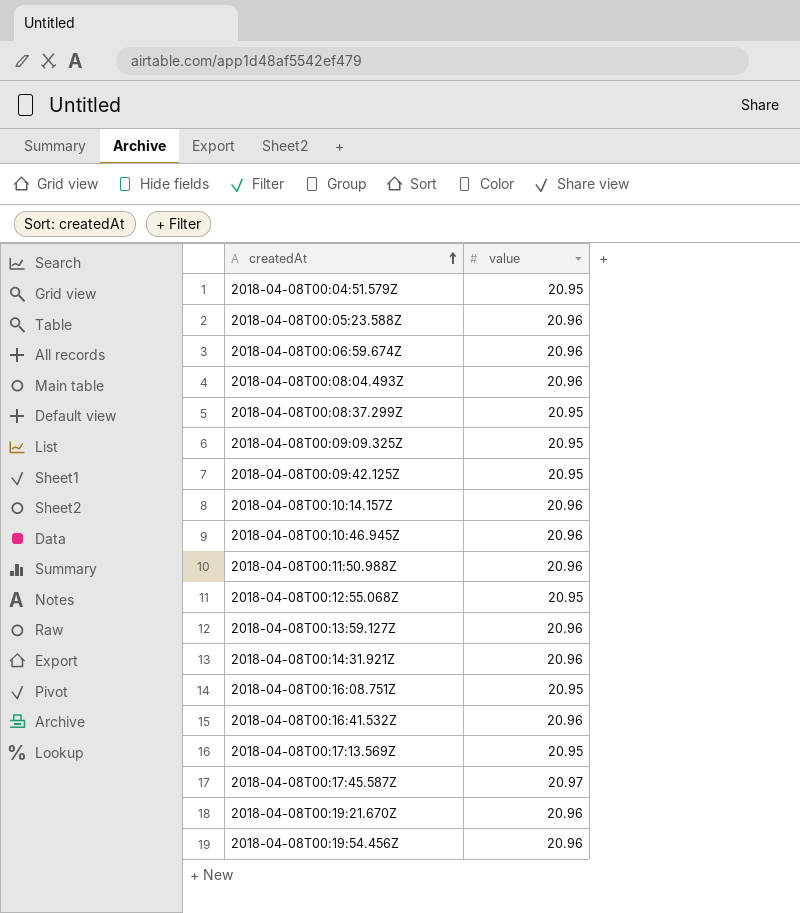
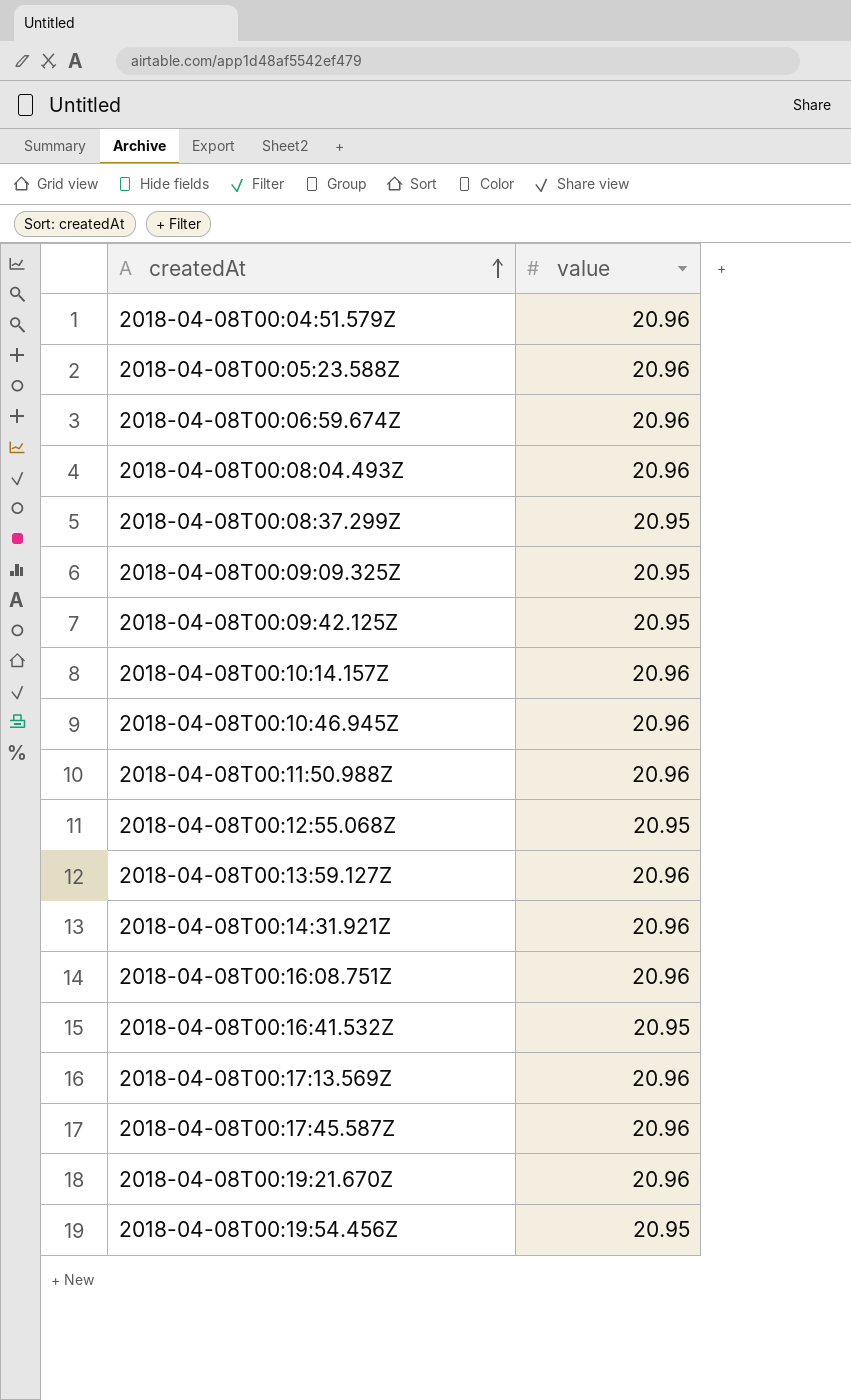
2018-04-08T00:04:51.579Z | value: 20.95 -> 20.96
2018-04-08T00:16:08.751Z | value: 20.95 -> 20.96
2018-04-08T00:16:41.532Z | value: 20.96 -> 20.95
2018-04-08T00:17:13.569Z | value: 20.95 -> 20.96
2018-04-08T00:17:45.587Z | value: 20.97 -> 20.96
2018-04-08T00:19:54.456Z | value: 20.96 -> 20.95

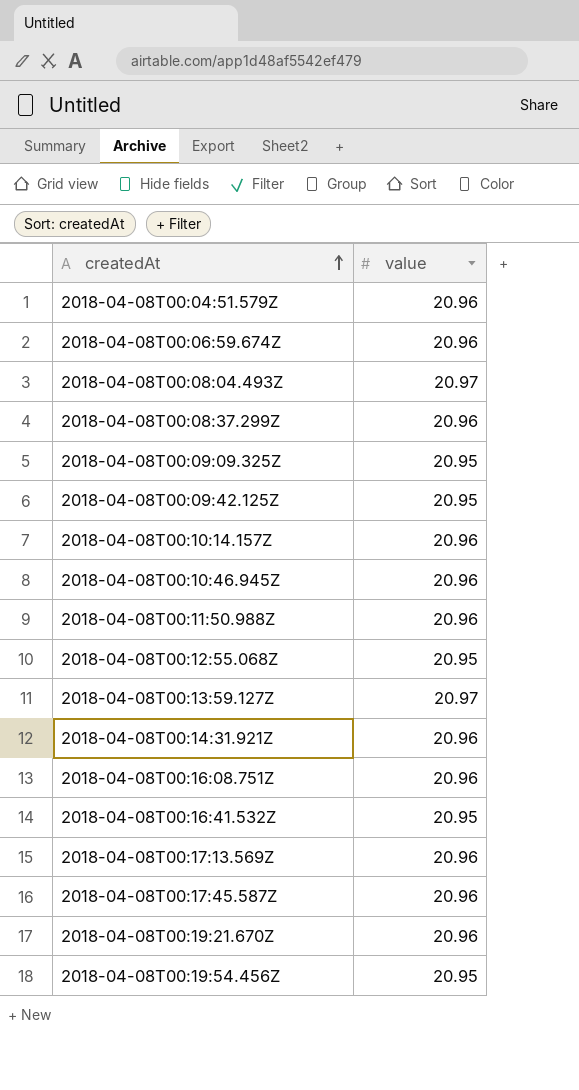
row 2018-04-08T00:05:23.588Z: 20.96 -> none
2018-04-08T00:08:04.493Z | value: 20.96 -> 20.97
2018-04-08T00:08:37.299Z | value: 20.95 -> 20.96
2018-04-08T00:13:59.127Z | value: 20.96 -> 20.97

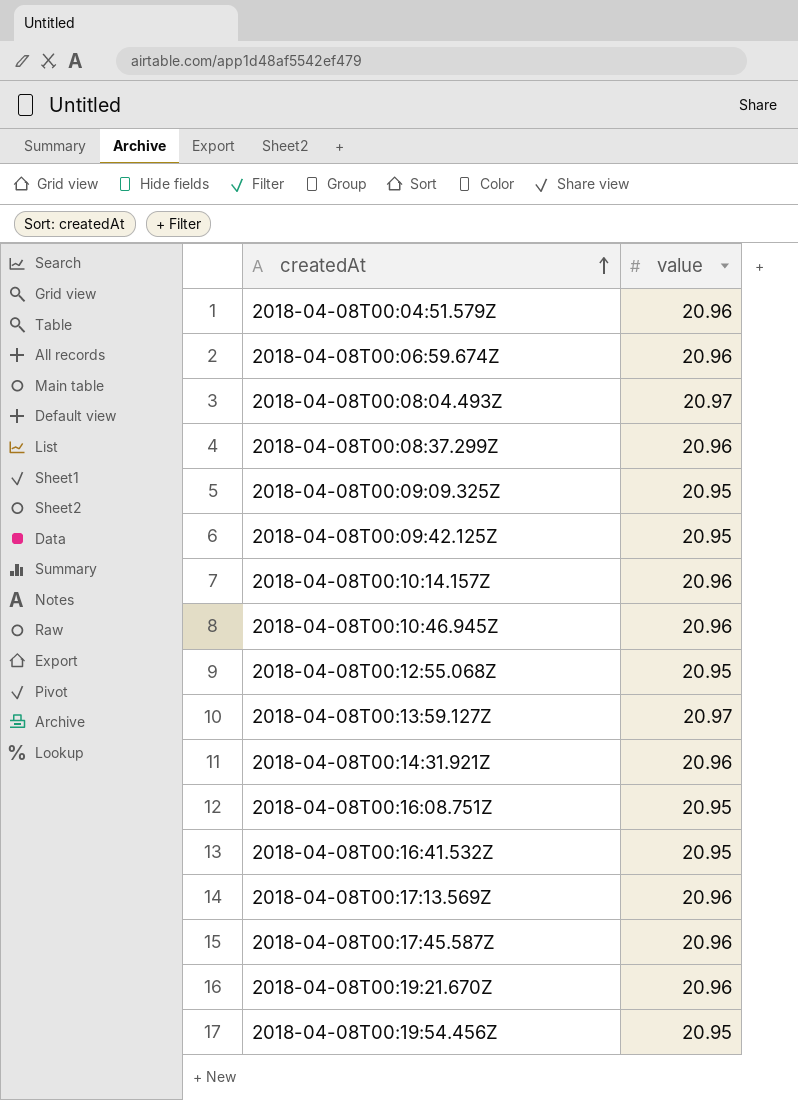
row 2018-04-08T00:11:50.988Z: 20.96 -> none
2018-04-08T00:16:08.751Z | value: 20.96 -> 20.95

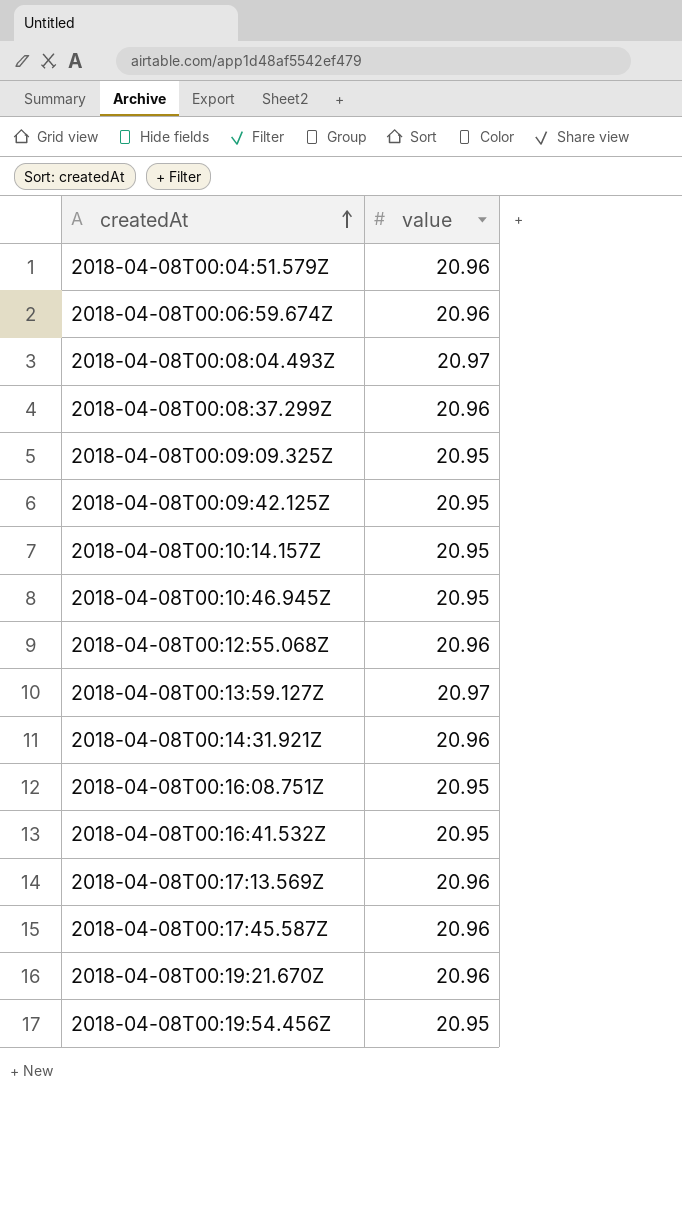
2018-04-08T00:10:14.157Z | value: 20.96 -> 20.95
2018-04-08T00:10:46.945Z | value: 20.96 -> 20.95
2018-04-08T00:12:55.068Z | value: 20.95 -> 20.96

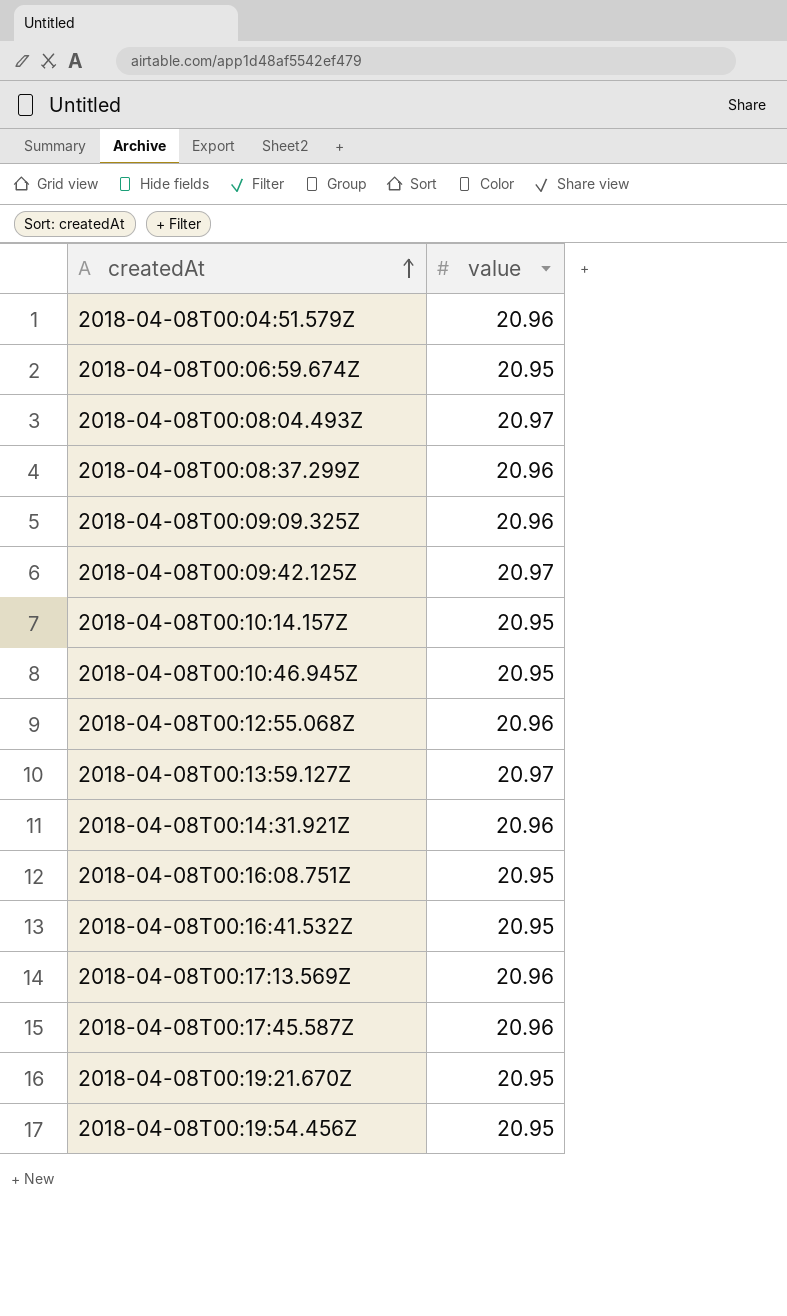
2018-04-08T00:06:59.674Z | value: 20.96 -> 20.95
2018-04-08T00:09:09.325Z | value: 20.95 -> 20.96
2018-04-08T00:09:42.125Z | value: 20.95 -> 20.97
2018-04-08T00:19:21.670Z | value: 20.96 -> 20.95

